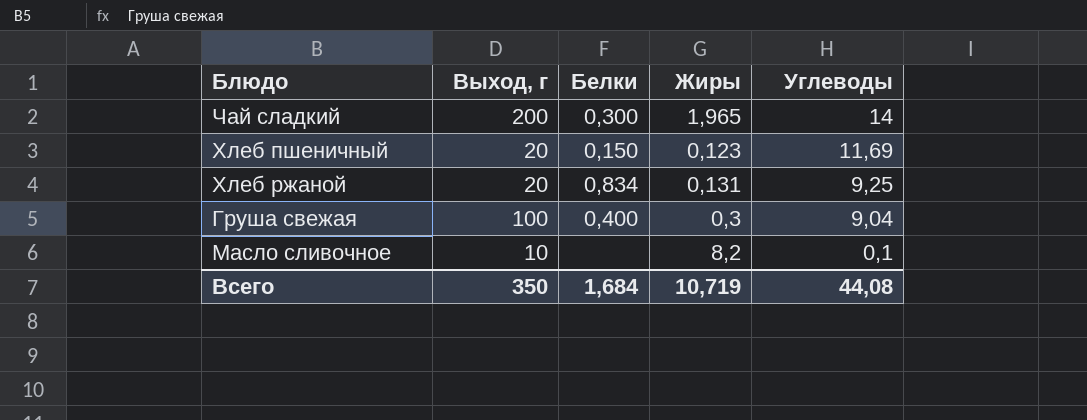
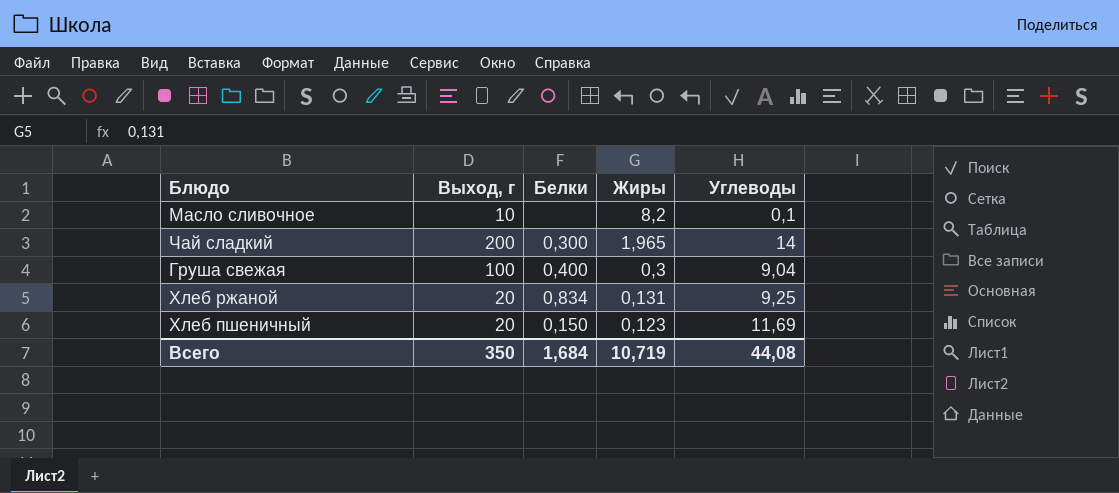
row order: Углеводы descending -> Жиры descending

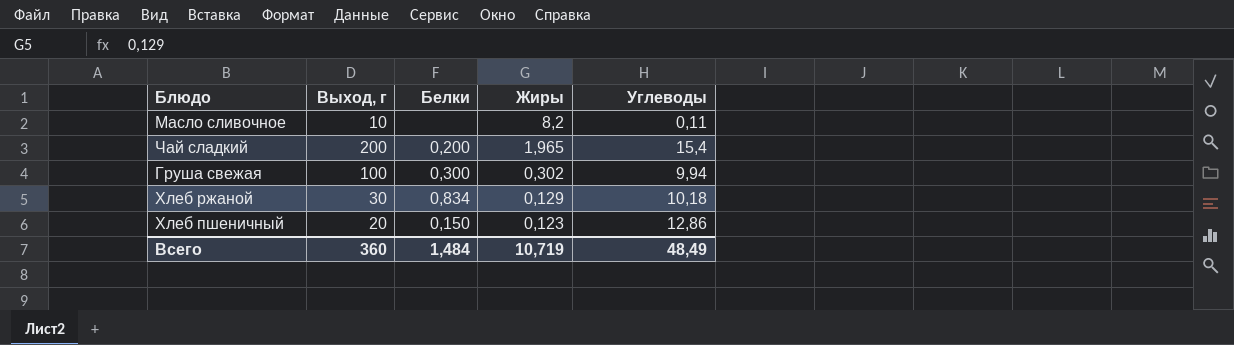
Масло сливочное | Углеводы: 0,1 -> 0,11
Чай сладкий | Белки: 0,300 -> 0,200
Чай сладкий | Углеводы: 14 -> 15,4
Груша свежая | Белки: 0,400 -> 0,300
Груша свежая | Жиры: 0,3 -> 0,302
Груша свежая | Углеводы: 9,04 -> 9,94
Хлеб ржаной | Выход, г: 20 -> 30
Хлеб ржаной | Жиры: 0,131 -> 0,129
Хлеб ржаной | Углеводы: 9,25 -> 10,18
Хлеб пшеничный | Углеводы: 11,69 -> 12,86
Всего | Выход, г: 350 -> 360
Всего | Белки: 1,684 -> 1,484
Всего | Углеводы: 44,08 -> 48,49

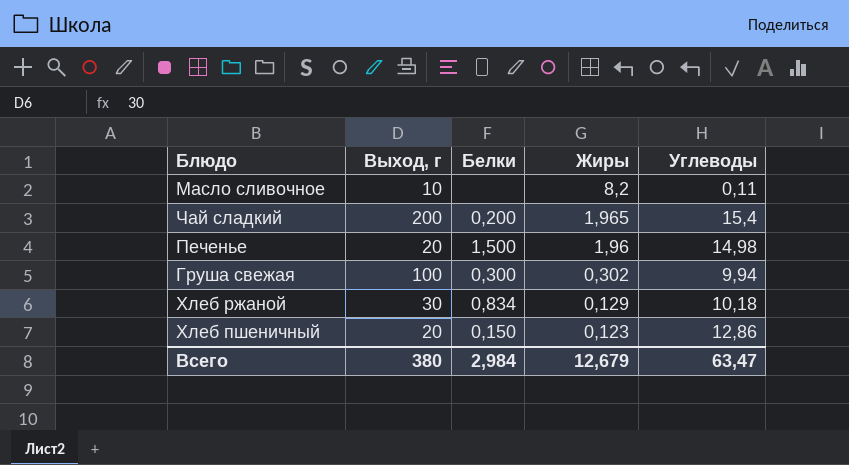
row Печенье: none -> 20 | 1,500 | 1,96 | 14,98
Всего | Выход, г: 360 -> 380
Всего | Белки: 1,484 -> 2,984
Всего | Жиры: 10,719 -> 12,679
Всего | Углеводы: 48,49 -> 63,47

